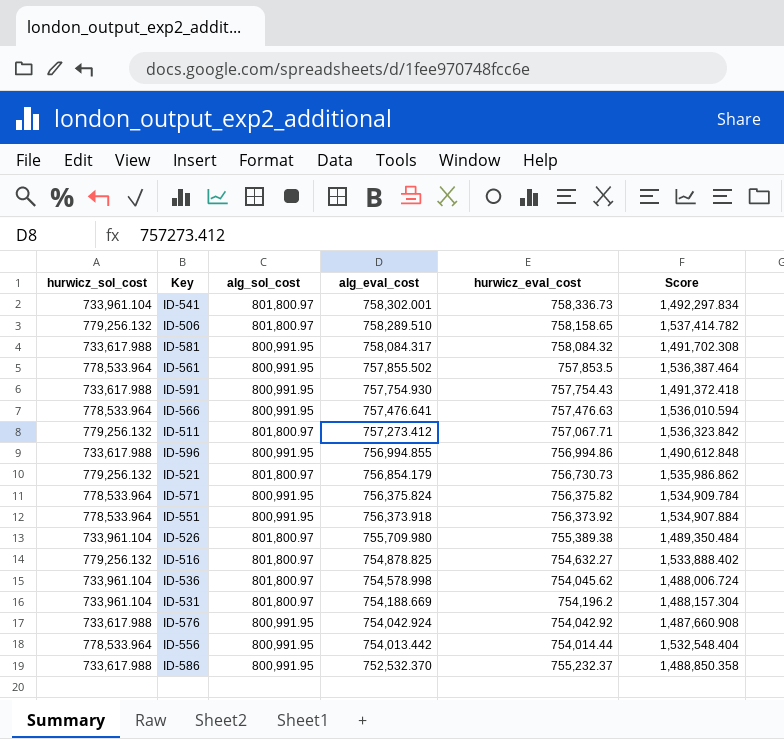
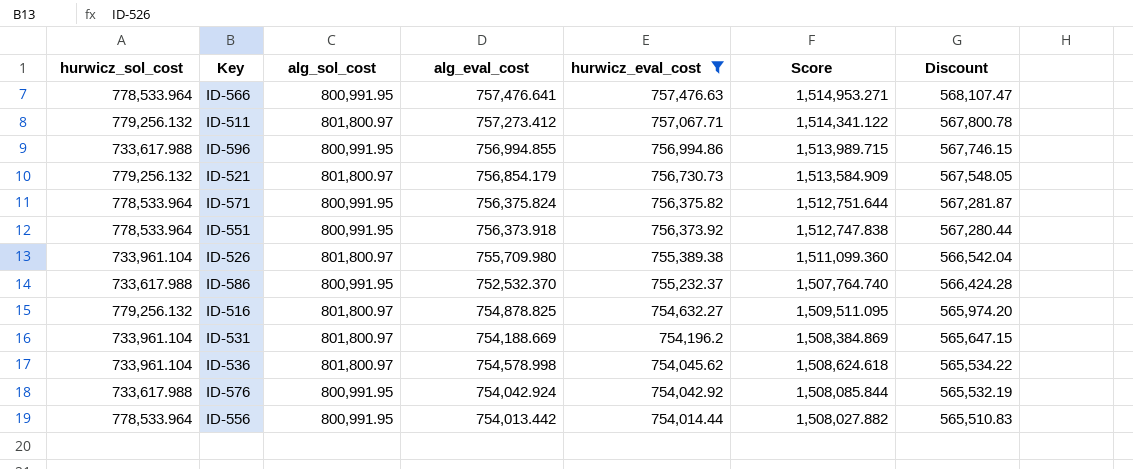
filter: none -> hurwicz_eval_cost <= 757,476.63
row order: alg_eval_cost descending -> hurwicz_eval_cost descending
column Score | formula: [hurwicz_sol_cost] + [hurwicz_eval_cost] -> [alg_eval_cost] + [hurwicz_eval_cost]
column Discount | formula: none -> [hurwicz_eval_cost] * 0.75

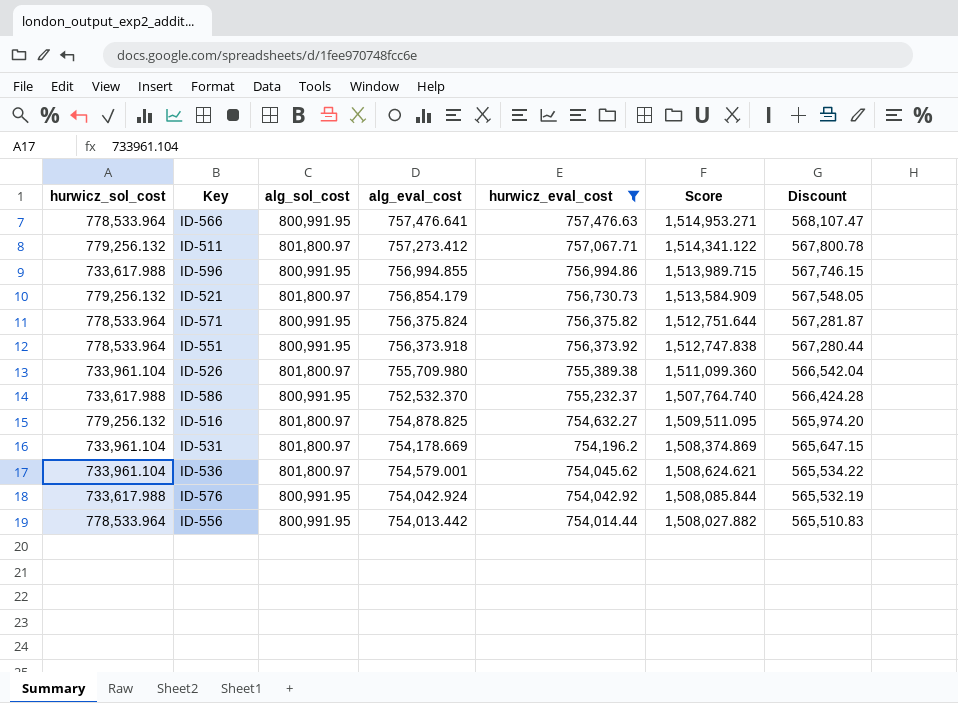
ID-531 | alg_eval_cost: 754,188.669 -> 754,178.669
ID-531 | Score: 1,508,384.869 -> 1,508,374.869
ID-536 | alg_eval_cost: 754,578.998 -> 754,579.001
ID-536 | Score: 1,508,624.618 -> 1,508,624.621

